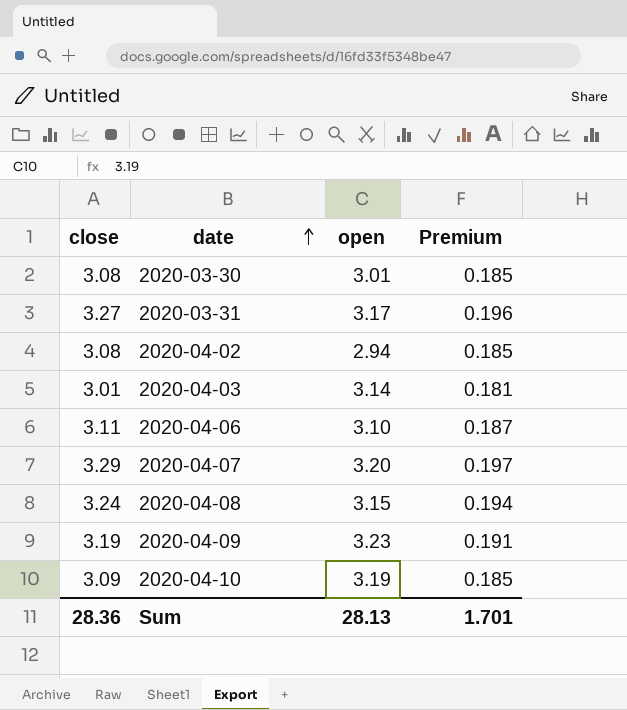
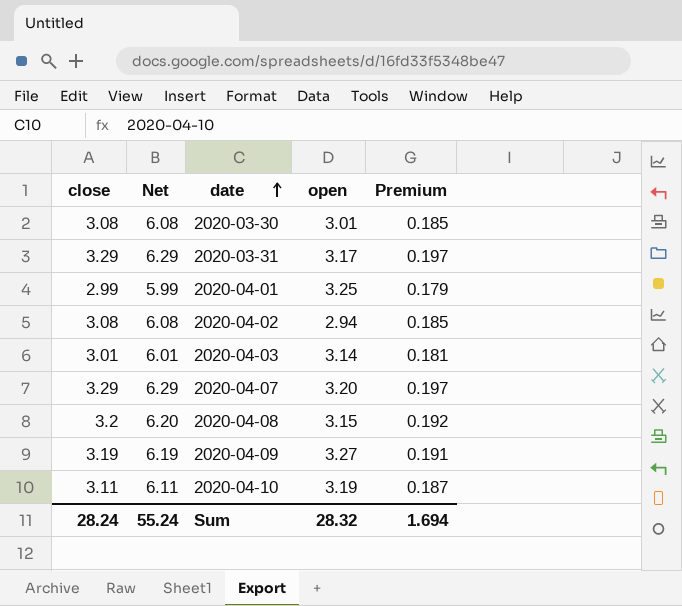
column Net | formula: none -> [close] + 3
row 2020-04-06: 3.11 | 3.10 | 0.187 -> none
2020-03-31 | close: 3.27 -> 3.29
2020-03-31 | Premium: 0.196 -> 0.197
row 2020-04-01: none -> 2.99 | 5.99 | 3.25 | 0.179
2020-04-08 | close: 3.24 -> 3.2
2020-04-08 | Premium: 0.194 -> 0.192
2020-04-09 | open: 3.23 -> 3.27
2020-04-10 | close: 3.09 -> 3.11
2020-04-10 | Premium: 0.185 -> 0.187
Sum | close: 28.36 -> 28.24
Sum | open: 28.13 -> 28.32
Sum | Premium: 1.701 -> 1.694

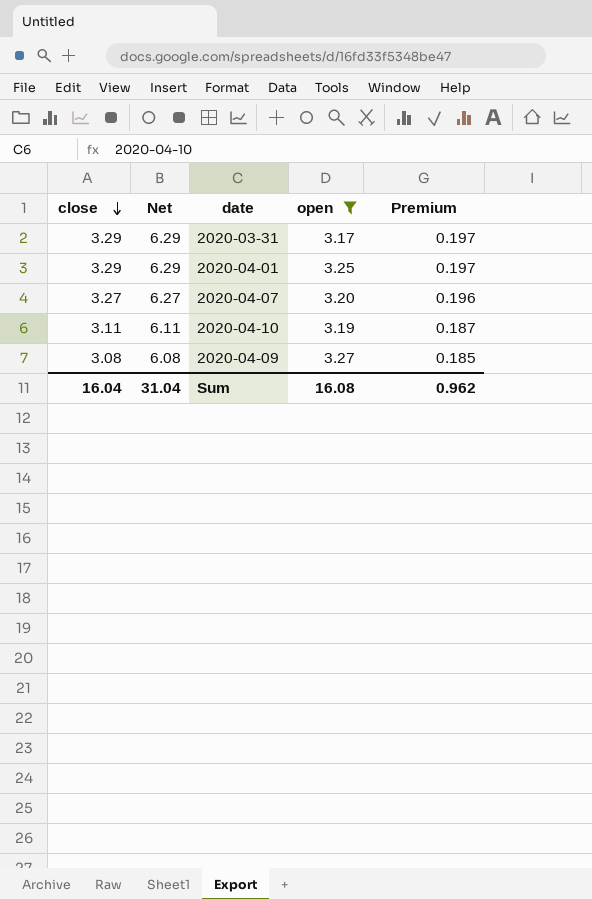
filter: none -> open >= 3.17
row order: date ascending -> close descending
2020-04-01 | close: 2.99 -> 3.29
2020-04-01 | Net: 5.99 -> 6.29
2020-04-01 | Premium: 0.179 -> 0.197
2020-04-07 | close: 3.29 -> 3.27
2020-04-07 | Net: 6.29 -> 6.27
2020-04-07 | Premium: 0.197 -> 0.196
2020-04-09 | close: 3.19 -> 3.08
2020-04-09 | Net: 6.19 -> 6.08
2020-04-09 | Premium: 0.191 -> 0.185
Sum | close: 28.24 -> 16.04
Sum | Net: 55.24 -> 31.04
Sum | open: 28.32 -> 16.08
Sum | Premium: 1.694 -> 0.962

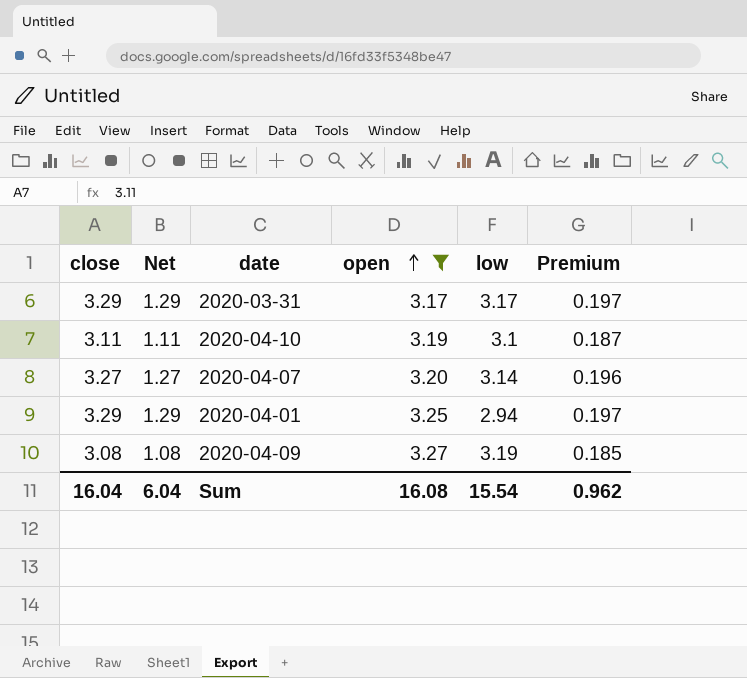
row order: close descending -> open ascending
column Net | formula: [close] + 3 -> [close] - 2
column low | position: none -> 5
Sum | Net: 31.04 -> 6.04

